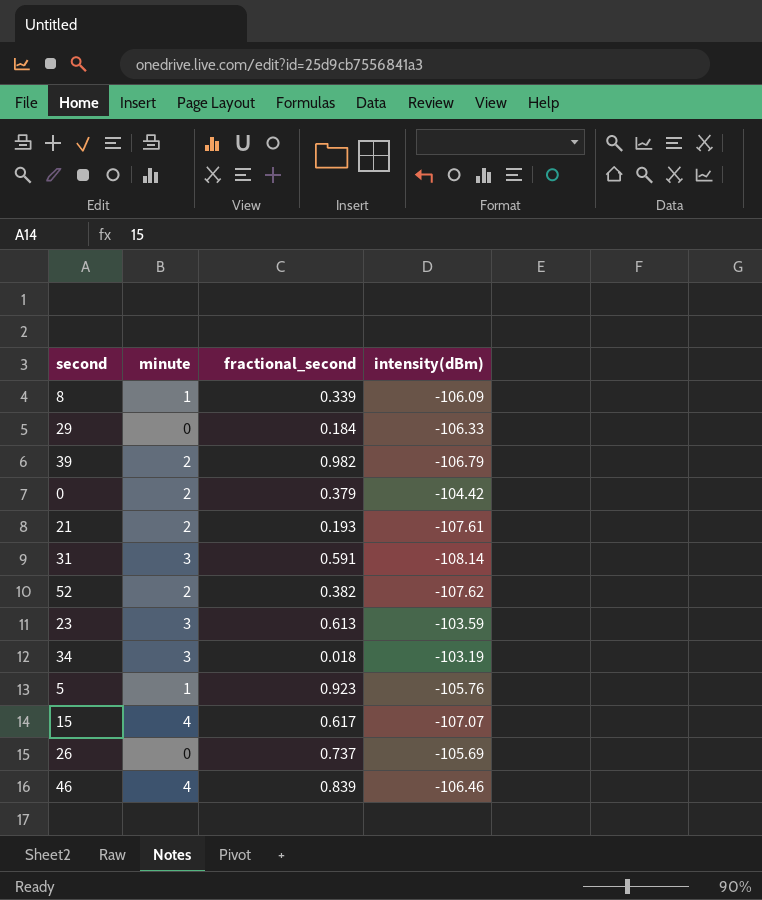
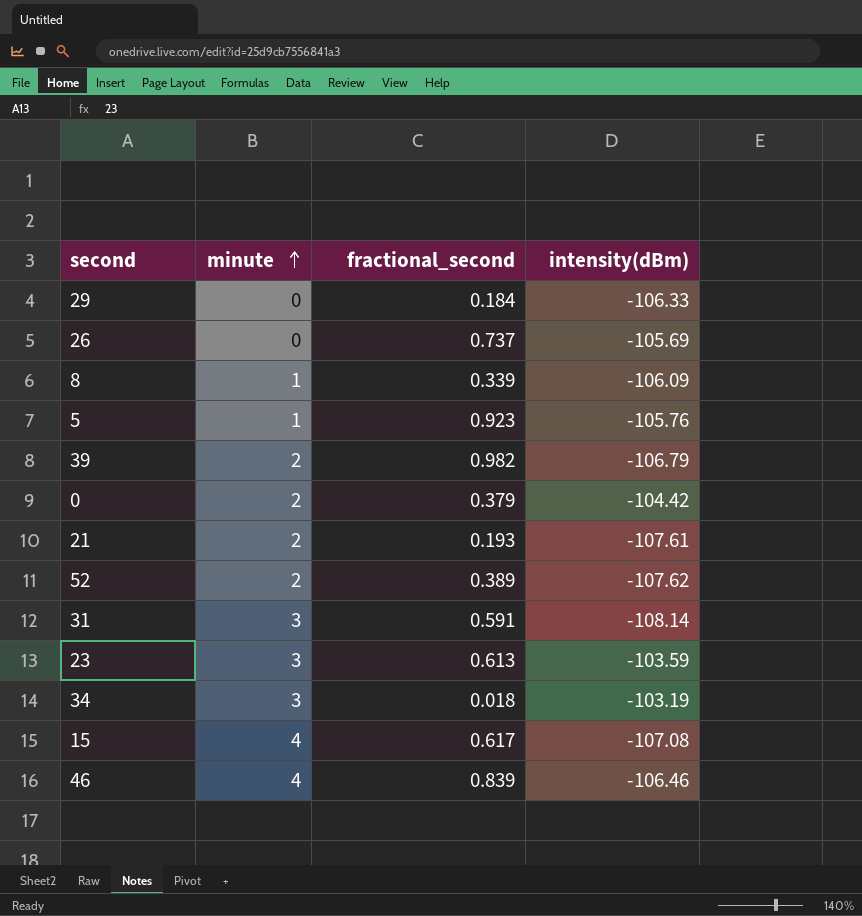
row order: none -> minute ascending
52 | fractional_second: 0.382 -> 0.389
15 | intensity(dBm): -107.07 -> -107.08

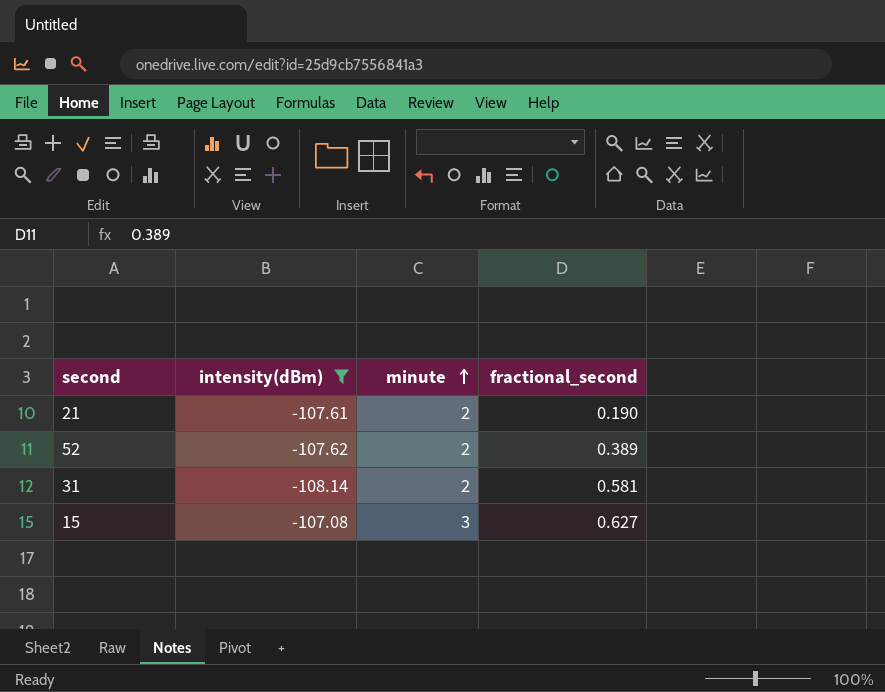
filter: none -> intensity(dBm) <= -107.08
column intensity(dBm) | position: 4 -> 2
21 | fractional_second: 0.193 -> 0.190
31 | minute: 3 -> 2
31 | fractional_second: 0.591 -> 0.581
15 | minute: 4 -> 3
15 | fractional_second: 0.617 -> 0.627

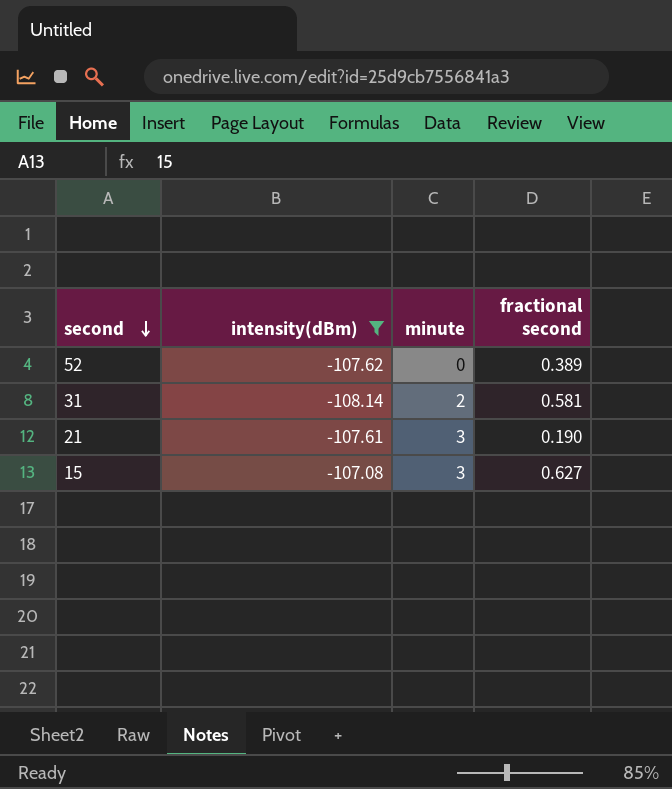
row order: minute ascending -> second descending
column name: fractional_second -> fractional second
52 | minute: 2 -> 0
21 | minute: 2 -> 3

